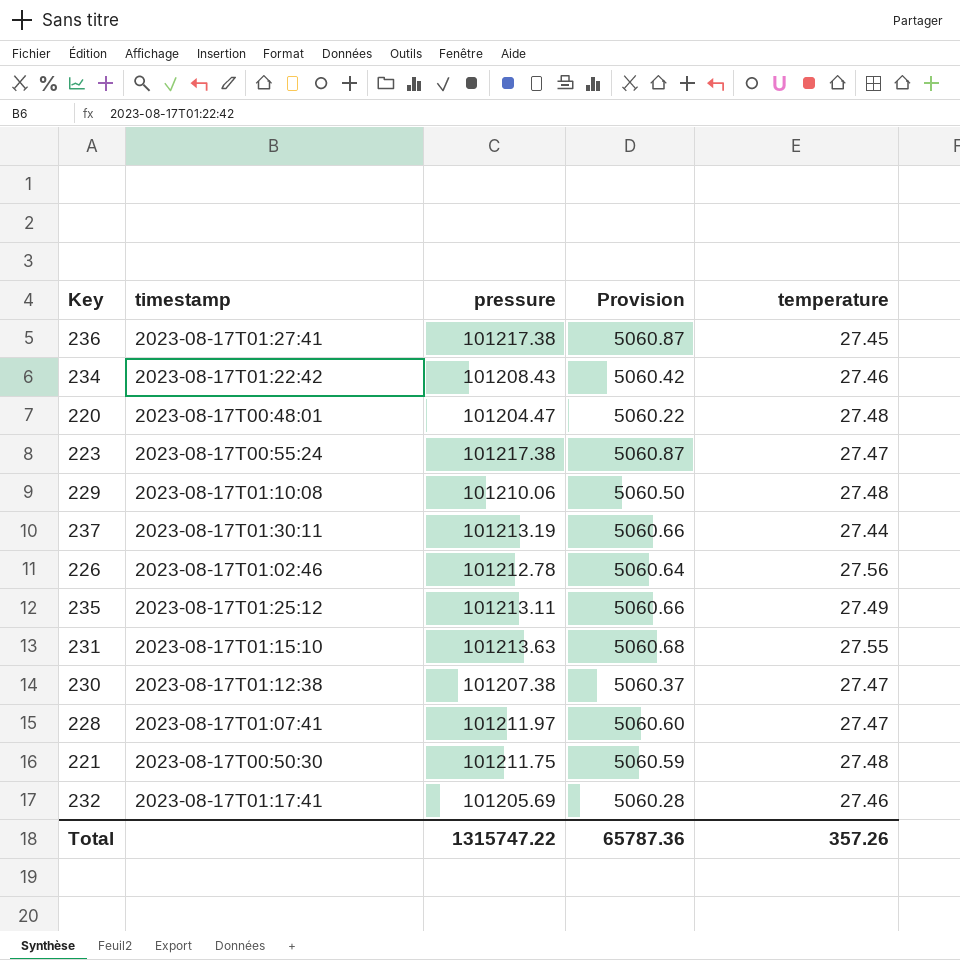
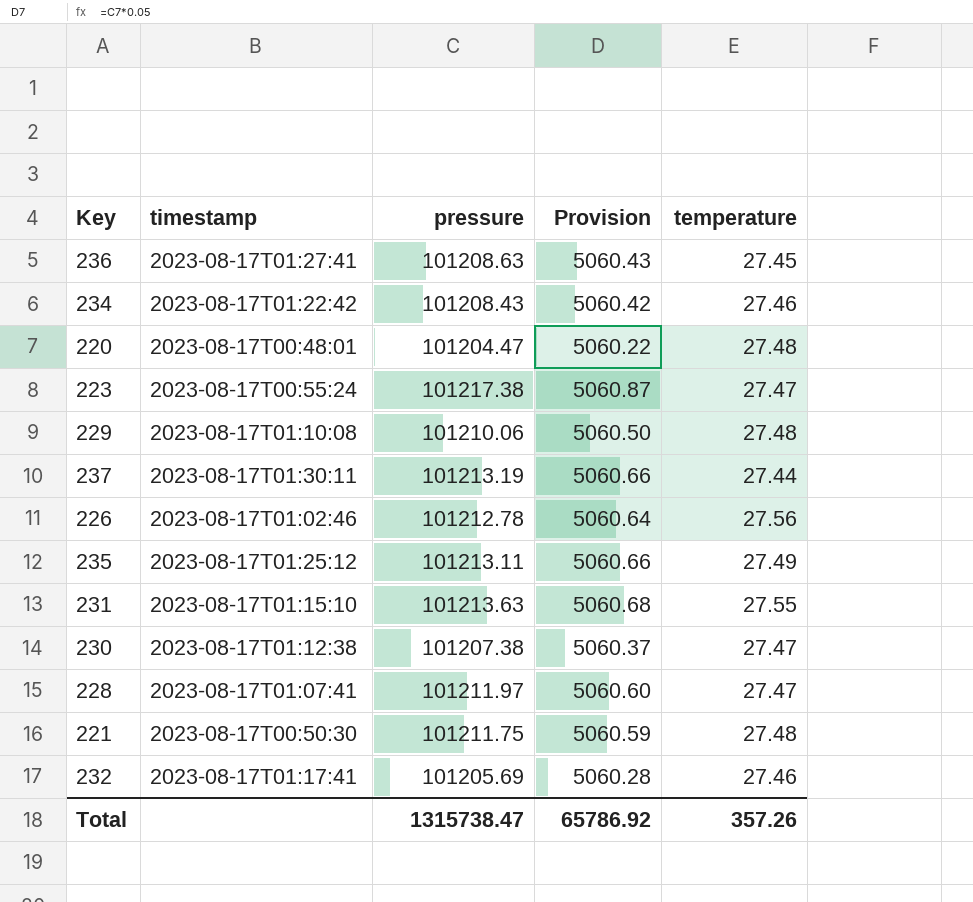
236 | pressure: 101217.38 -> 101208.63
236 | Provision: 5060.87 -> 5060.43
Total | pressure: 1315747.22 -> 1315738.47
Total | Provision: 65787.36 -> 65786.92

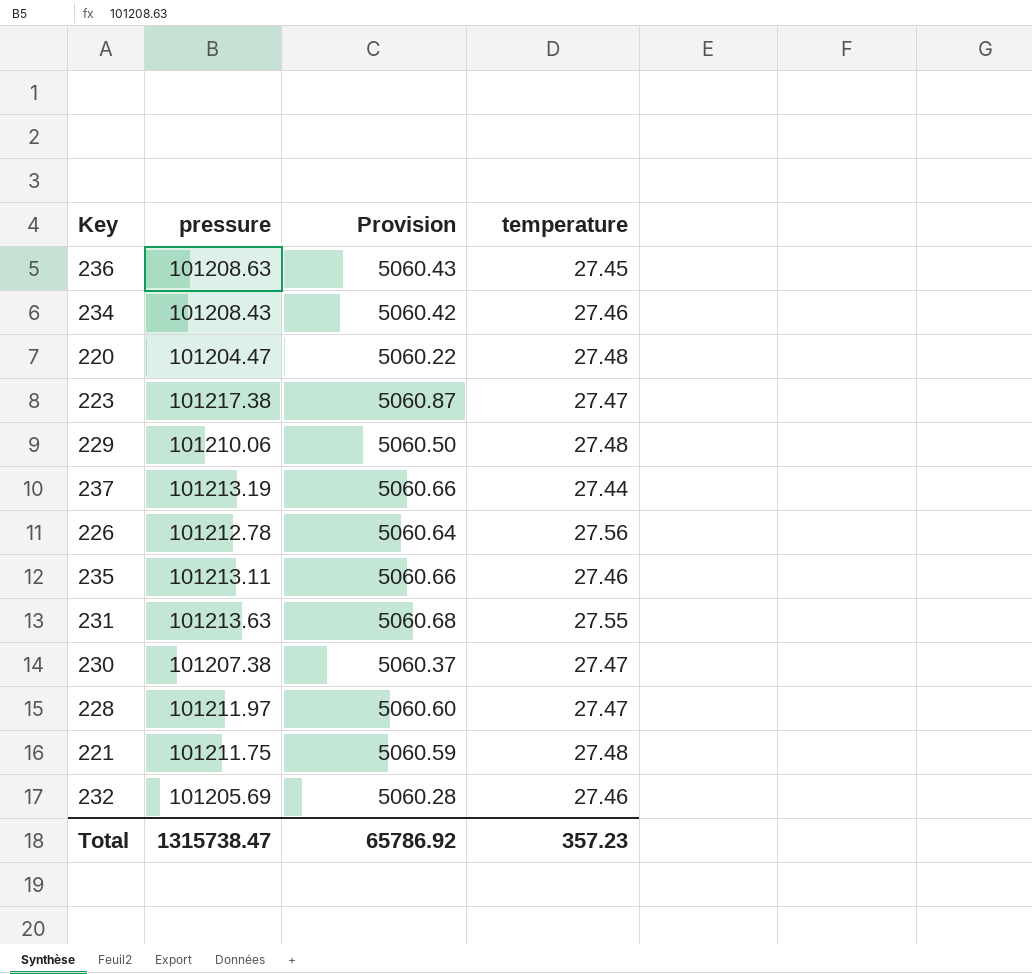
column timestamp | position: 2 -> none
235 | temperature: 27.49 -> 27.46
Total | temperature: 357.26 -> 357.23

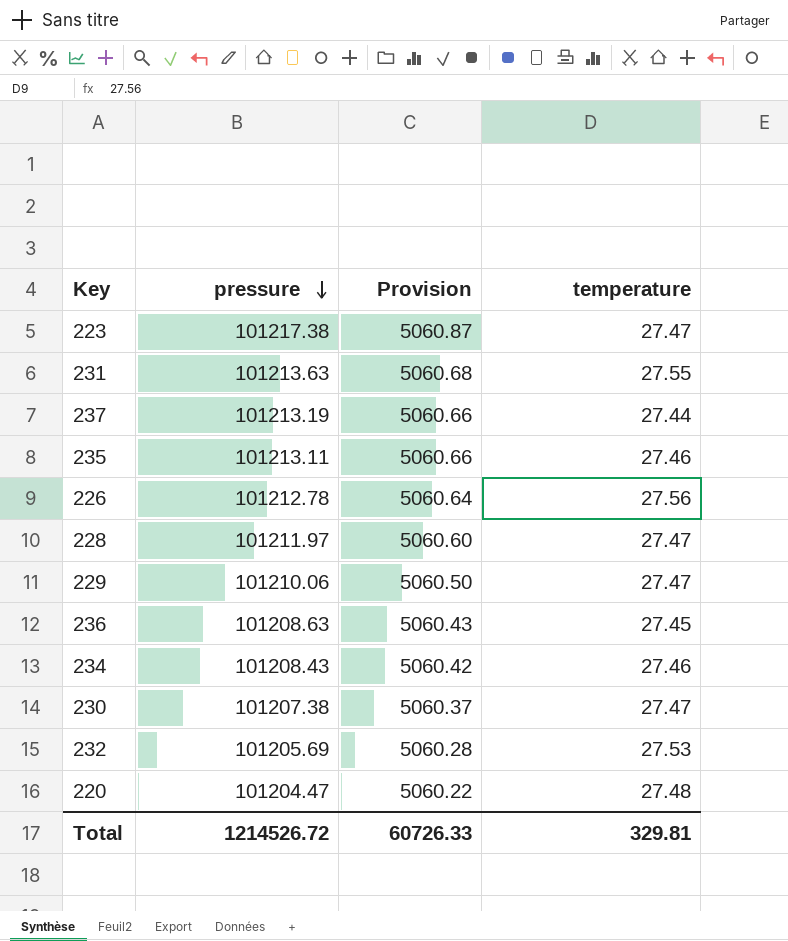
row order: none -> pressure descending
row 221: 101211.75 | 5060.59 | 27.48 -> none
229 | temperature: 27.48 -> 27.47
232 | temperature: 27.46 -> 27.53
Total | pressure: 1315738.47 -> 1214526.72
Total | Provision: 65786.92 -> 60726.33
Total | temperature: 357.23 -> 329.81

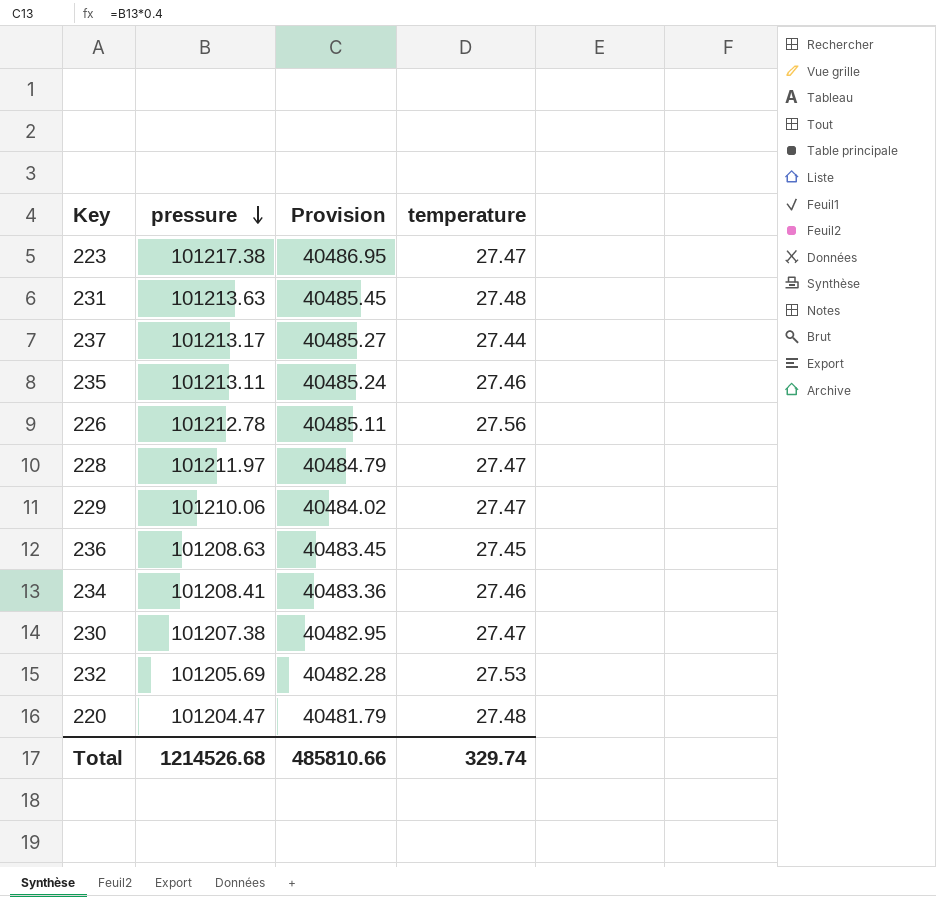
column Provision | formula: [pressure] * 0.05 -> [pressure] * 0.4
231 | temperature: 27.55 -> 27.48
237 | pressure: 101213.19 -> 101213.17
234 | pressure: 101208.43 -> 101208.41
Total | pressure: 1214526.72 -> 1214526.68
Total | Provision: 60726.33 -> 485810.66
Total | temperature: 329.81 -> 329.74

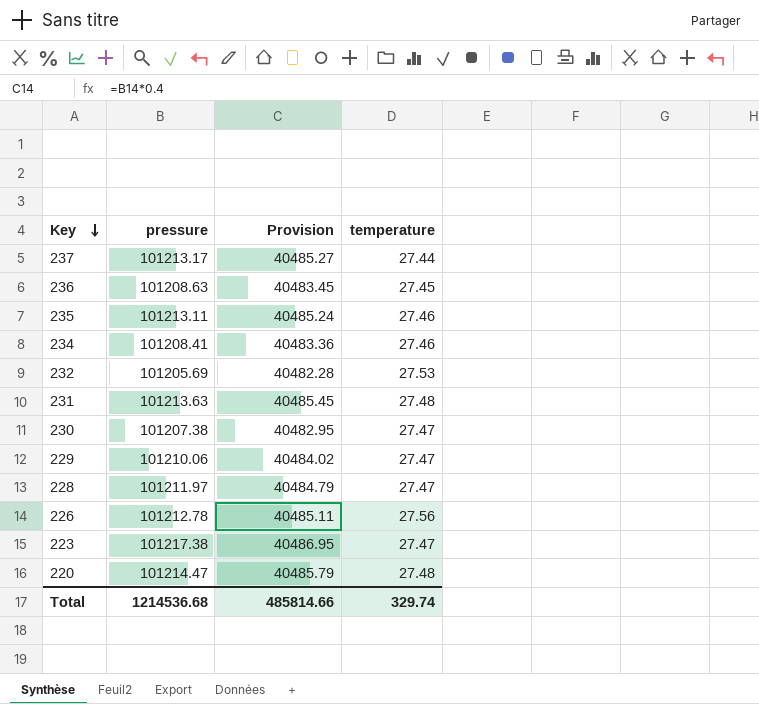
row order: pressure descending -> Key descending
220 | pressure: 101204.47 -> 101214.47
220 | Provision: 40481.79 -> 40485.79
Total | pressure: 1214526.68 -> 1214536.68
Total | Provision: 485810.66 -> 485814.66

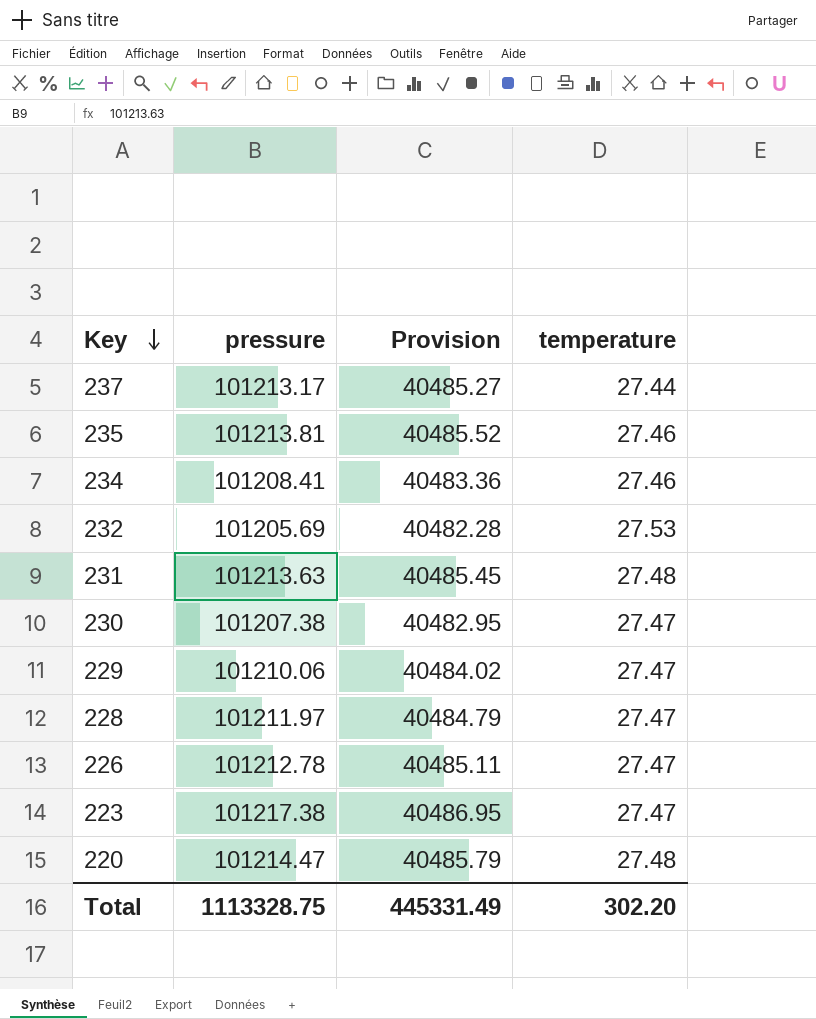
row 236: 101208.63 | 40483.45 | 27.45 -> none
235 | pressure: 101213.11 -> 101213.81
235 | Provision: 40485.24 -> 40485.52
226 | temperature: 27.56 -> 27.47
Total | pressure: 1214536.68 -> 1113328.75
Total | Provision: 485814.66 -> 445331.49
Total | temperature: 329.74 -> 302.20

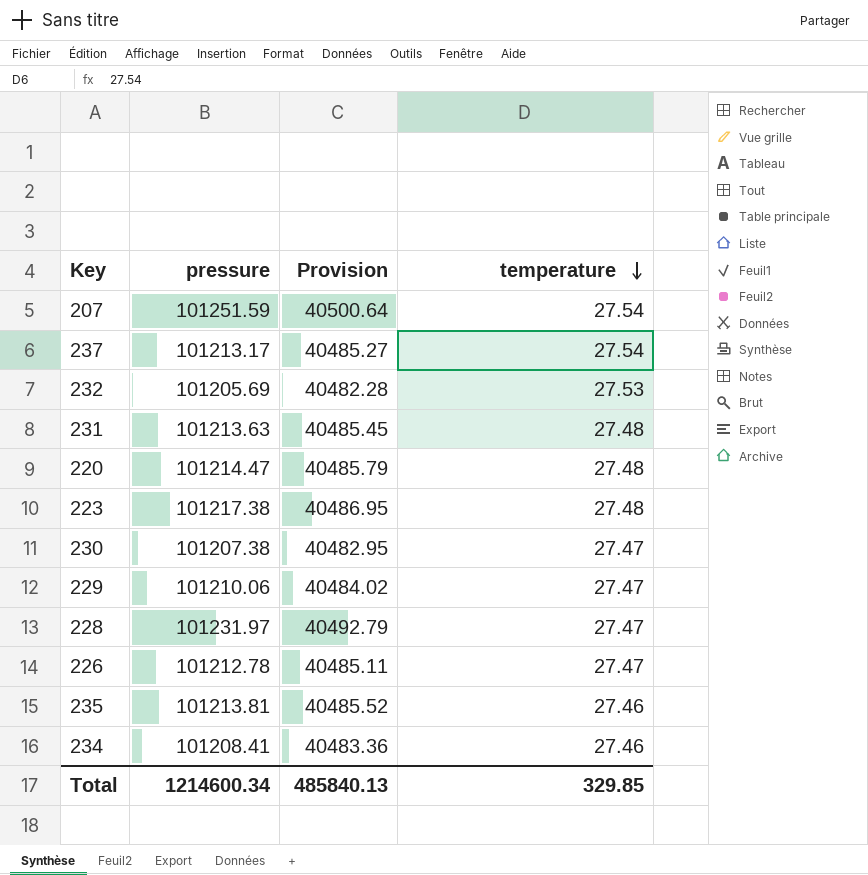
row order: Key descending -> temperature descending
row 207: none -> 101251.59 | 40500.64 | 27.54
237 | temperature: 27.44 -> 27.54
223 | temperature: 27.47 -> 27.48
228 | pressure: 101211.97 -> 101231.97
228 | Provision: 40484.79 -> 40492.79
Total | pressure: 1113328.75 -> 1214600.34
Total | Provision: 445331.49 -> 485840.13
Total | temperature: 302.20 -> 329.85

